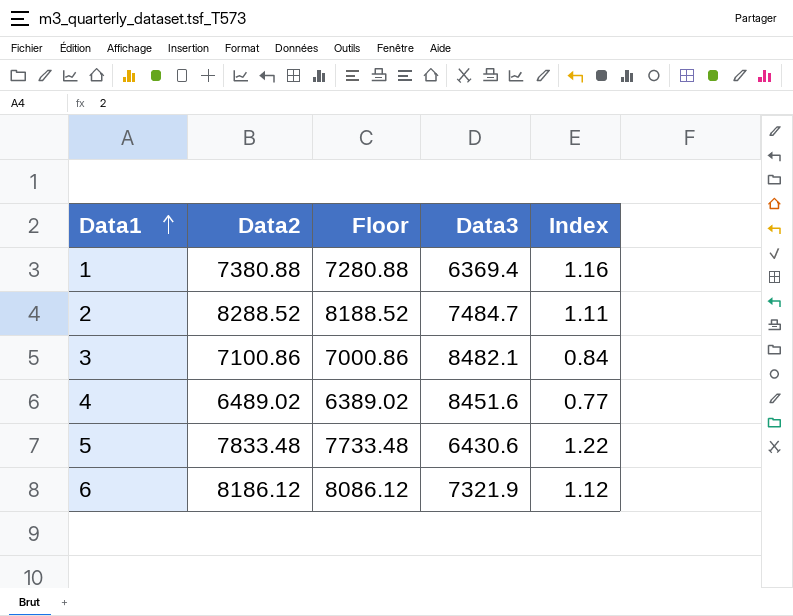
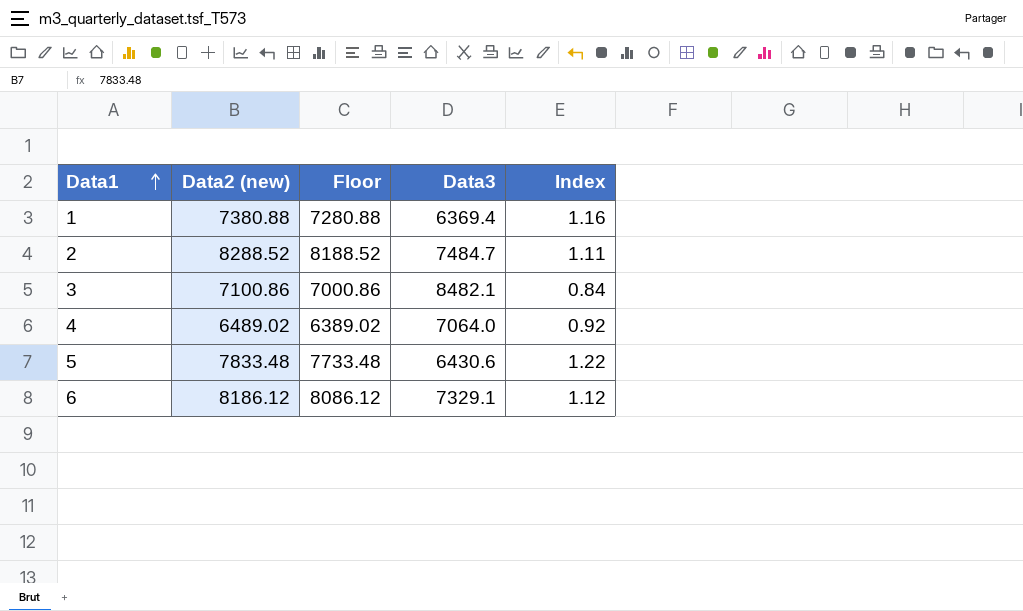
column name: Data2 -> Data2 (new)
4 | Data3: 8451.6 -> 7064.0
4 | Index: 0.77 -> 0.92
6 | Data3: 7321.9 -> 7329.1

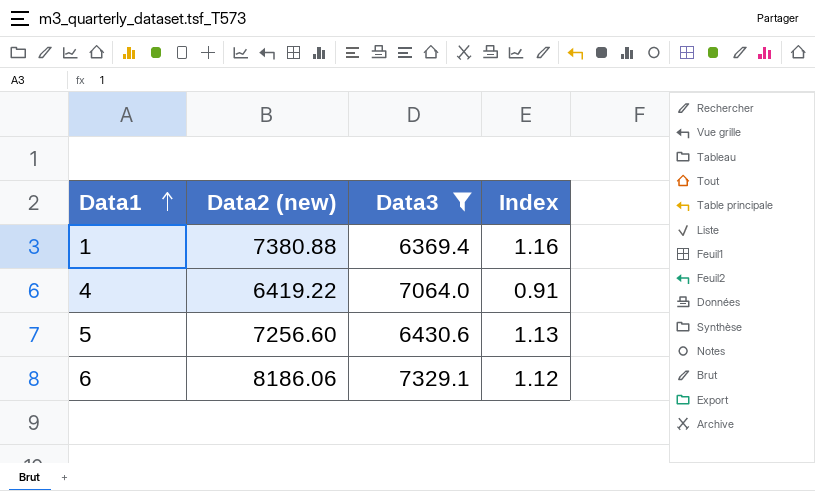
filter: none -> Data3 <= 7329.1
column Floor | formula: [Data2 (new)] - 100 -> none
4 | Data2 (new): 6489.02 -> 6419.22
4 | Index: 0.92 -> 0.91
5 | Data2 (new): 7833.48 -> 7256.60
5 | Index: 1.22 -> 1.13
6 | Data2 (new): 8186.12 -> 8186.06

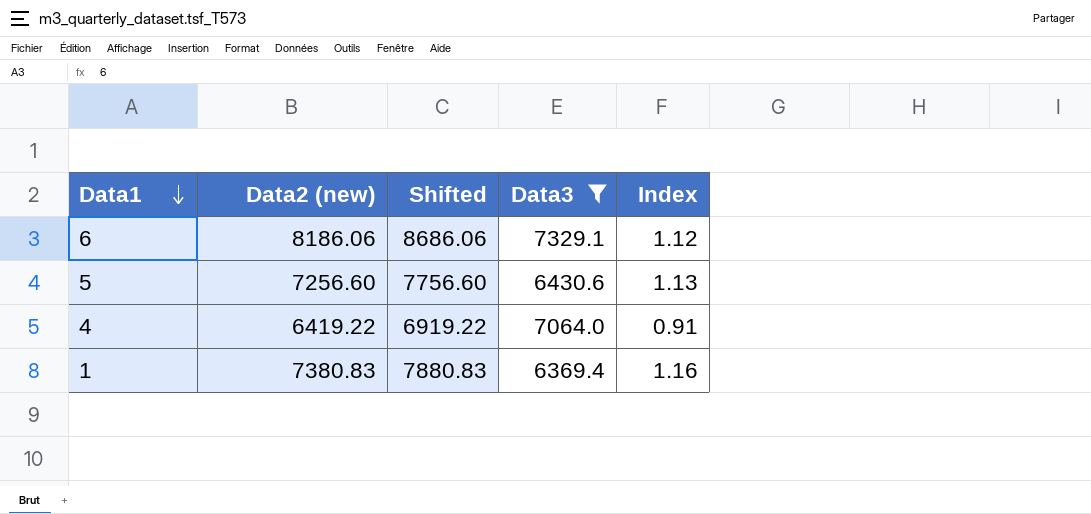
row order: Data1 ascending -> Data1 descending
column Shifted | formula: none -> [Data2 (new)] + 500
1 | Data2 (new): 7380.88 -> 7380.83

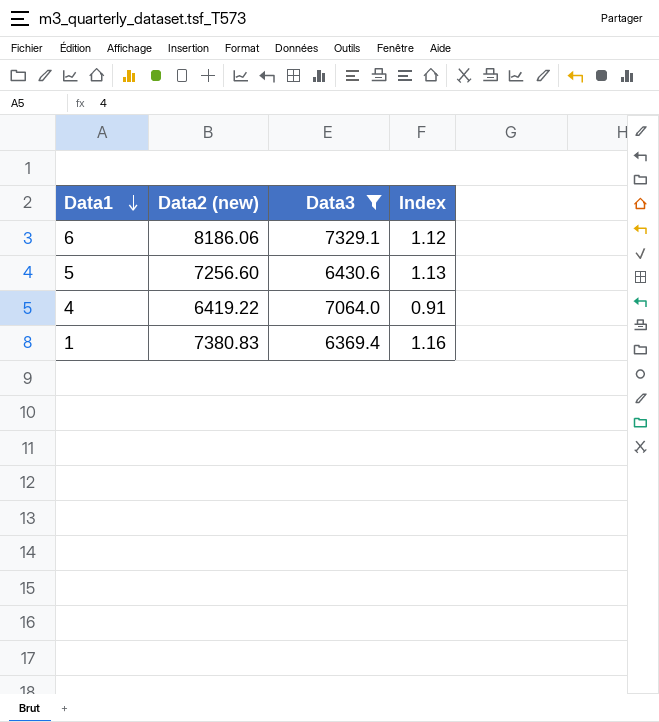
column Shifted | formula: [Data2 (new)] + 500 -> none

